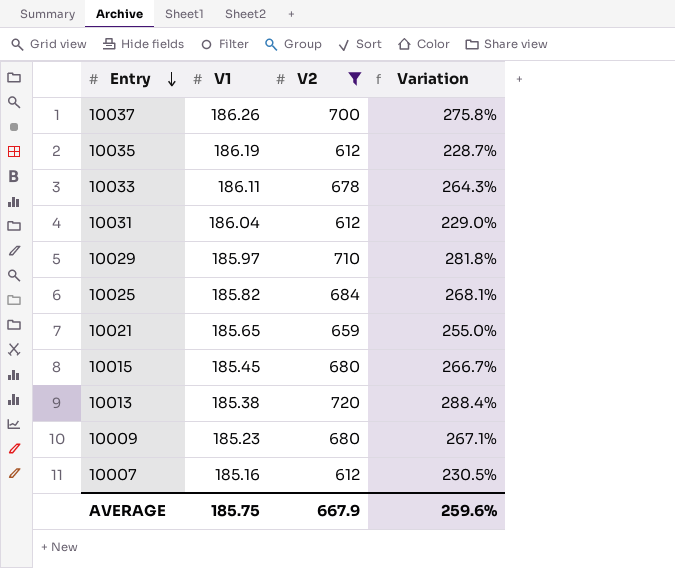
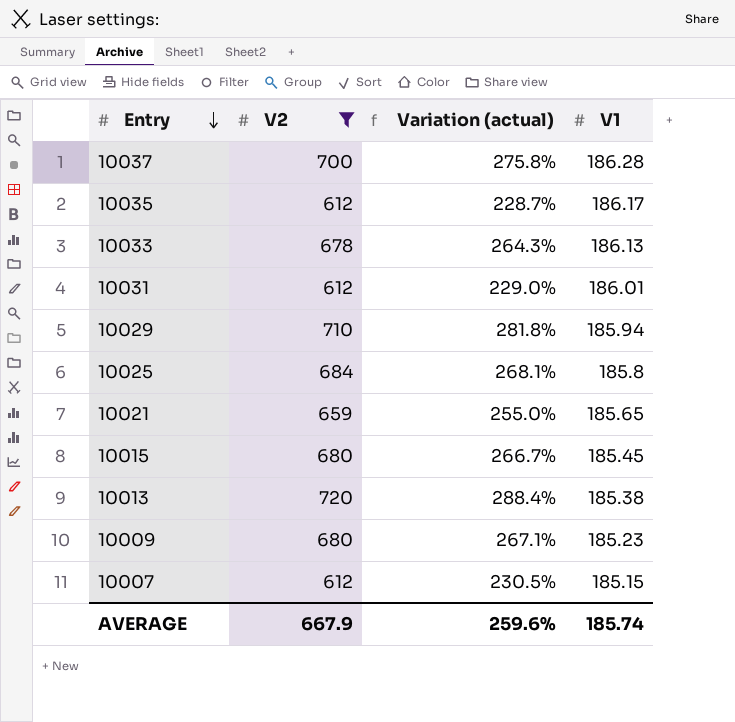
column name: Variation -> Variation (actual)
column V1 | position: 2 -> 4
10037 | V1: 186.26 -> 186.28
10035 | V1: 186.19 -> 186.17
10033 | V1: 186.11 -> 186.13
10031 | V1: 186.04 -> 186.01
10029 | V1: 185.97 -> 185.94
10025 | V1: 185.82 -> 185.8
10007 | V1: 185.16 -> 185.15
AVERAGE | V1: 185.75 -> 185.74

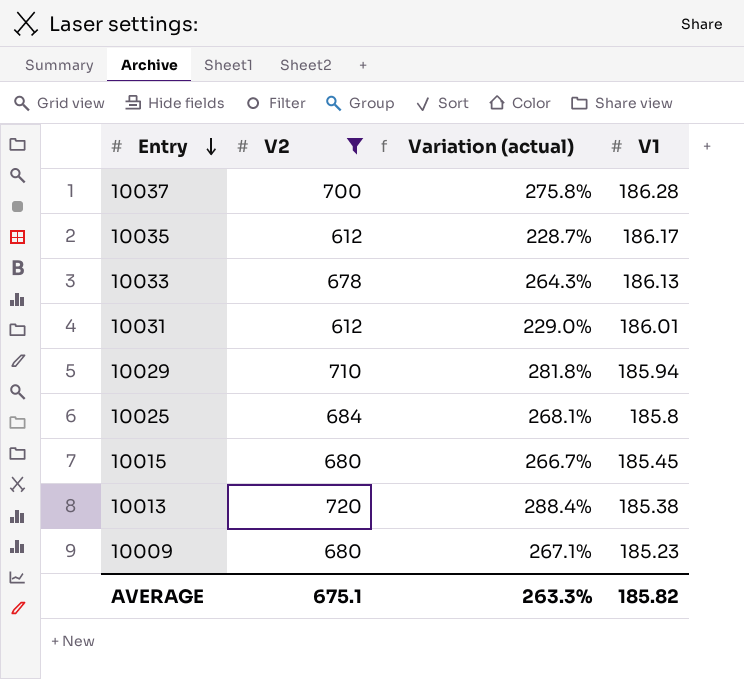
row 10021: 659 | 255.0% | 185.65 -> none
row 10007: 612 | 230.5% | 185.15 -> none
AVERAGE | V2: 667.9 -> 675.1
AVERAGE | Variation (actual): 259.6% -> 263.3%
AVERAGE | V1: 185.74 -> 185.82

